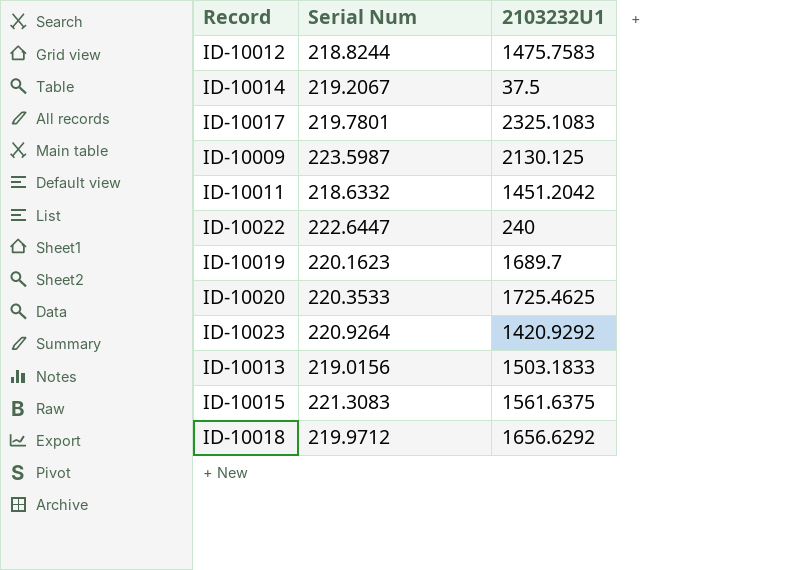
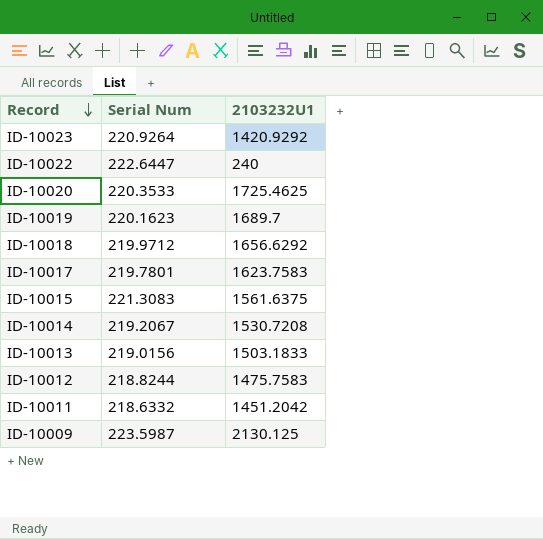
row order: none -> Record descending
ID-10017 | 2103232U1: 2325.1083 -> 1623.7583
ID-10014 | 2103232U1: 37.5 -> 1530.7208

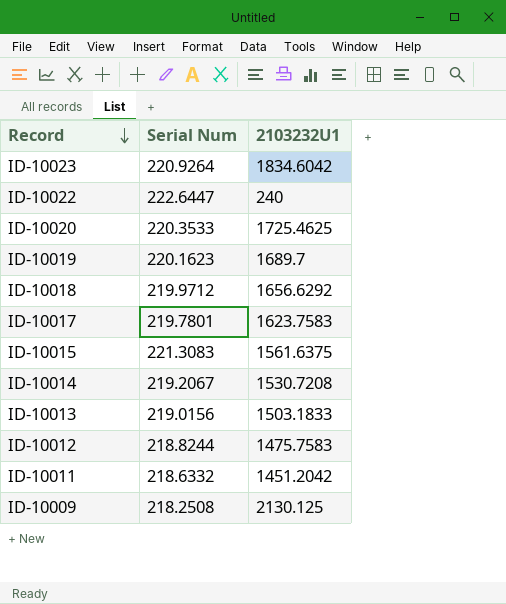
ID-10023 | 2103232U1: 1420.9292 -> 1834.6042
ID-10009 | Serial Num: 223.5987 -> 218.2508

